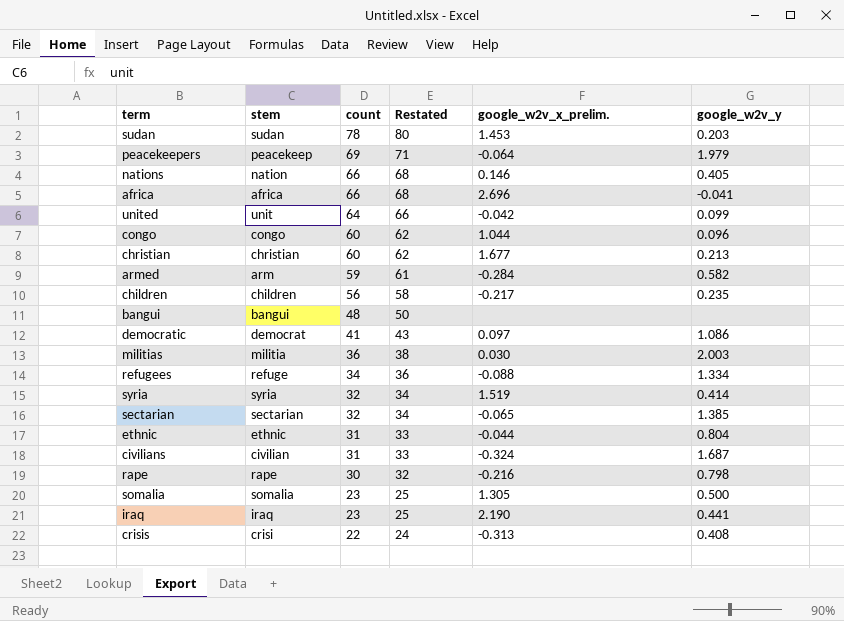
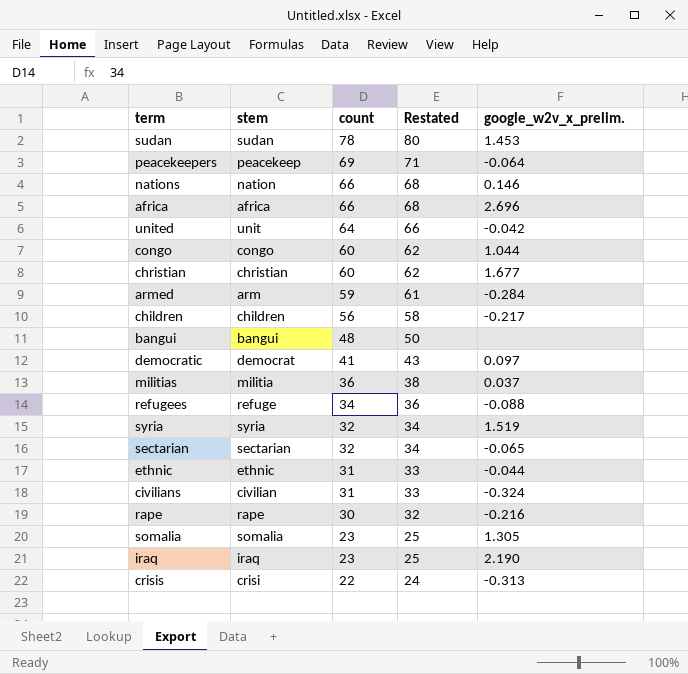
column google_w2v_y | position: 6 -> none
militias | google_w2v_x_prelim.: 0.030 -> 0.037

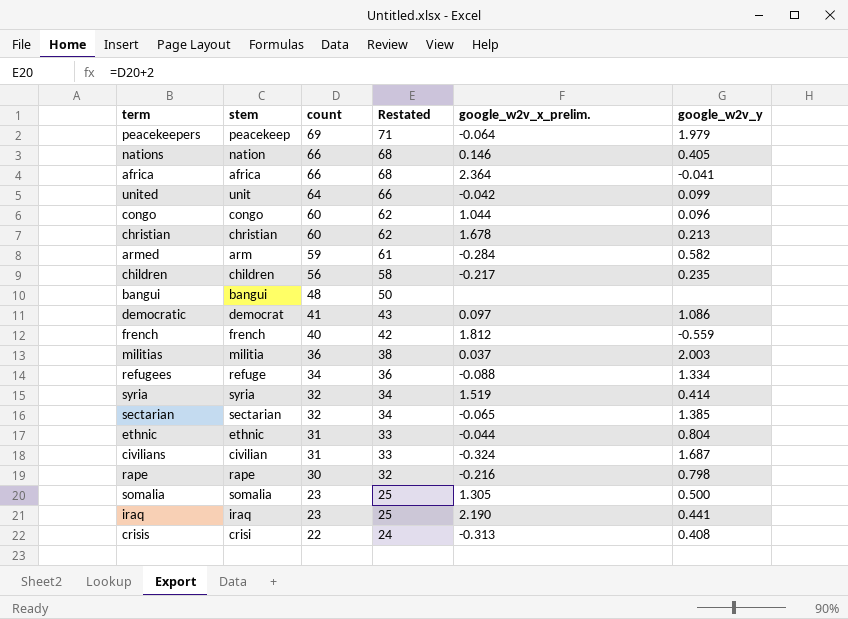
column google_w2v_y | position: none -> 6
row sudan: sudan | 78 | 80 | 1.453 -> none
africa | google_w2v_x_prelim.: 2.696 -> 2.364
christian | google_w2v_x_prelim.: 1.677 -> 1.678
row french: none -> french | 40 | 42 | 1.812 | -0.559

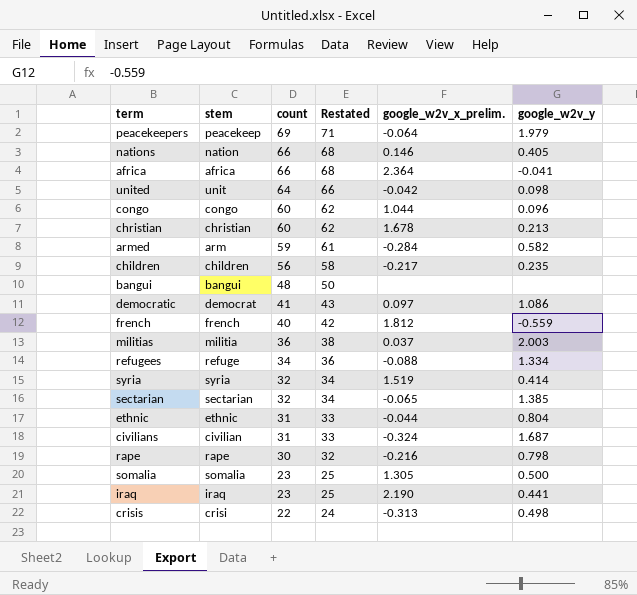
united | google_w2v_y: 0.099 -> 0.098
crisis | google_w2v_y: 0.408 -> 0.498

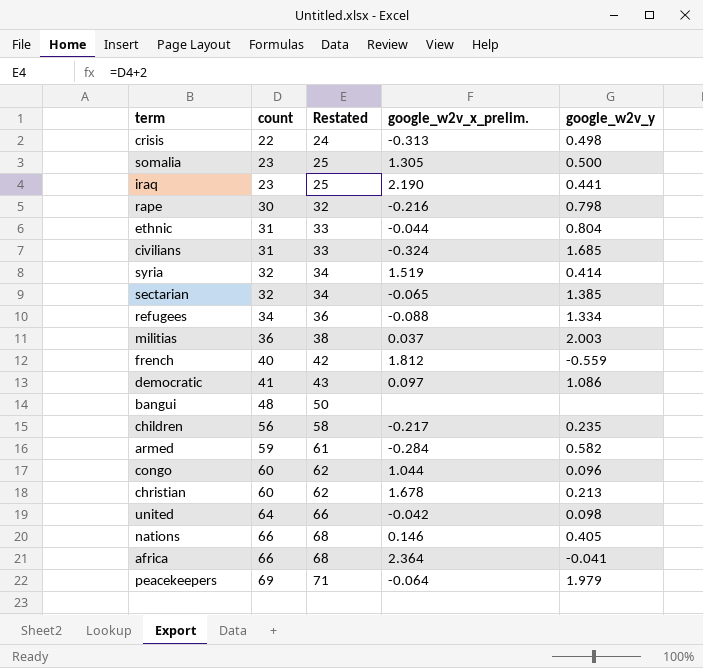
row order: count descending -> count ascending
column stem | position: 2 -> none
civilians | google_w2v_y: 1.687 -> 1.685

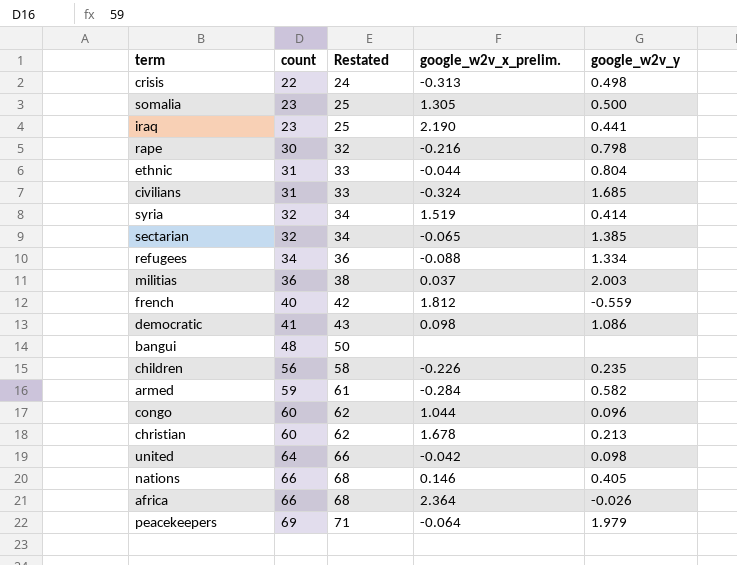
democratic | google_w2v_x_prelim.: 0.097 -> 0.098
children | google_w2v_x_prelim.: -0.217 -> -0.226
africa | google_w2v_y: -0.041 -> -0.026

